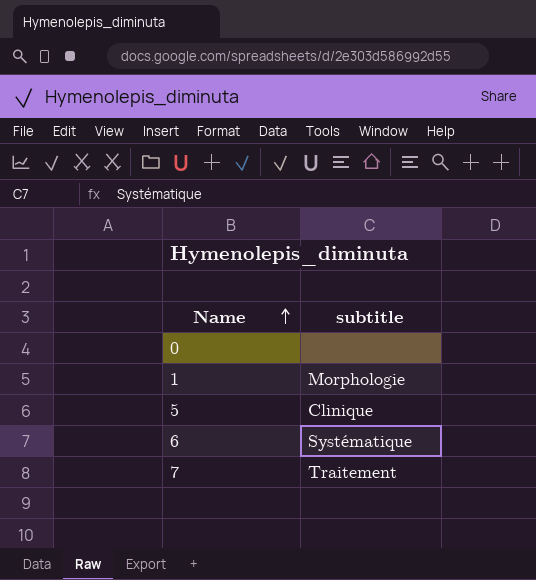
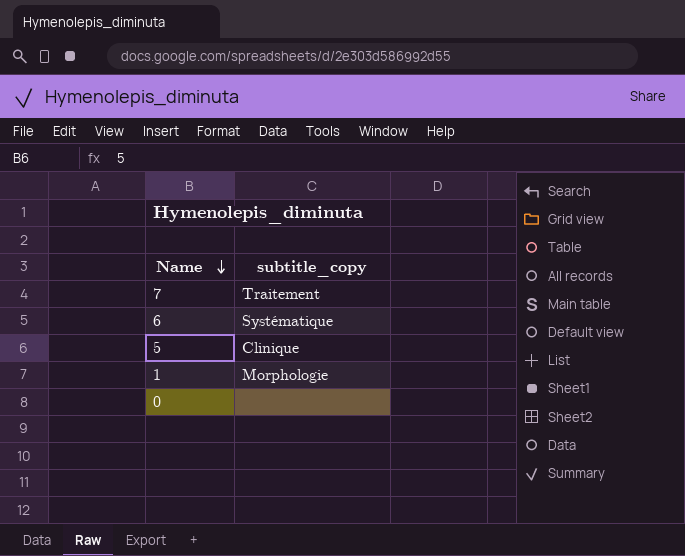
row order: Name ascending -> Name descending
column name: subtitle -> subtitle_copy

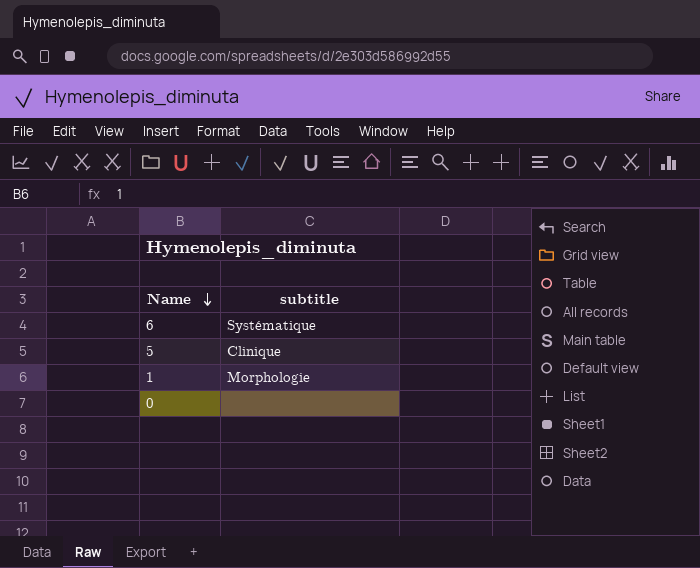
column name: subtitle_copy -> subtitle
row 7: Traitement -> none

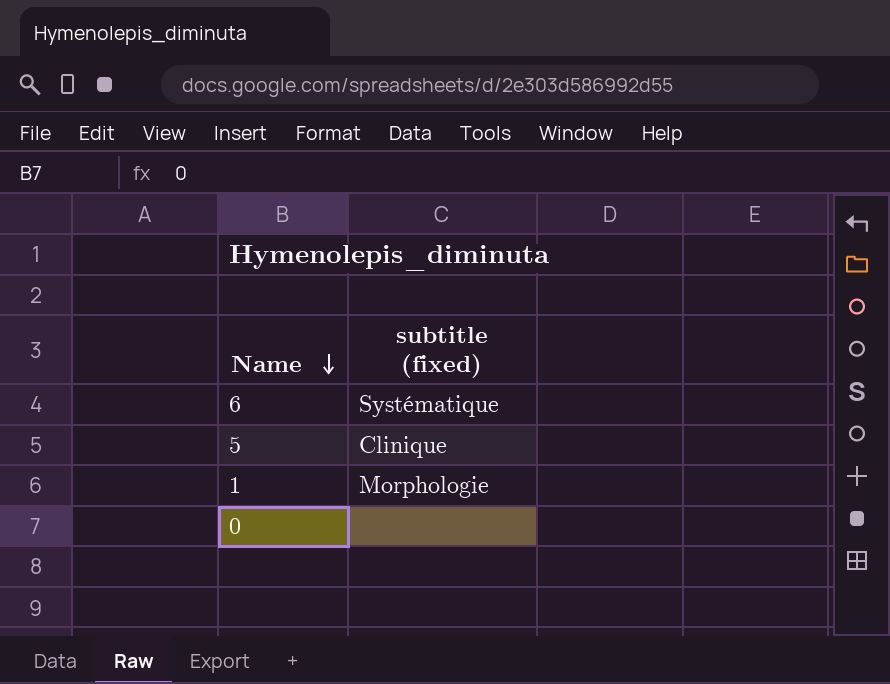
column name: subtitle -> subtitle (fixed)

